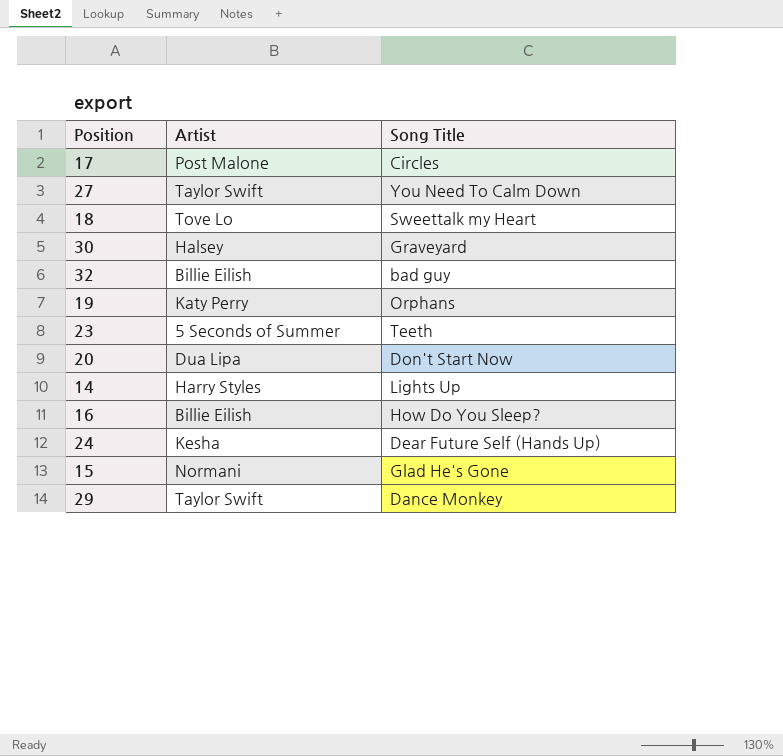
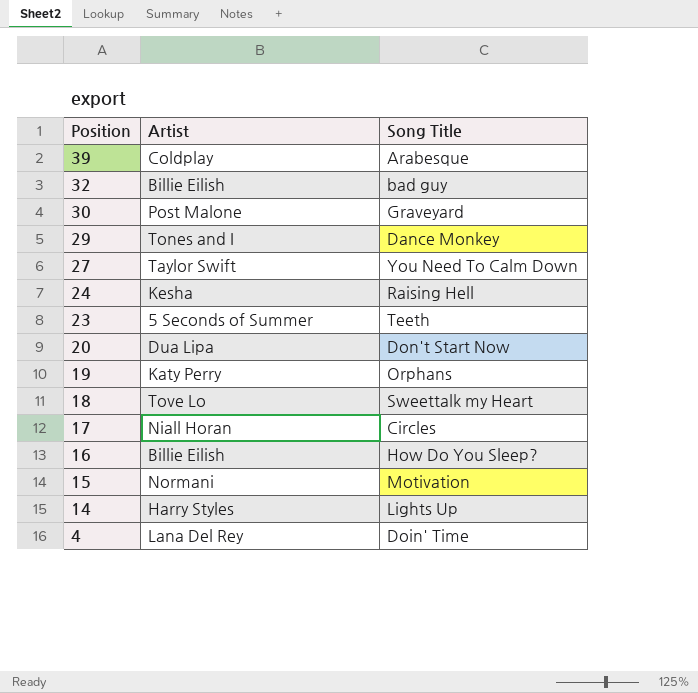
row order: none -> Position descending
row 39: none -> Coldplay | Arabesque
30 | Artist: Halsey -> Post Malone
29 | Artist: Taylor Swift -> Tones and I
24 | Song Title: Dear Future Self (Hands Up) -> Raising Hell
17 | Artist: Post Malone -> Niall Horan
15 | Song Title: Glad He's Gone -> Motivation
row 4: none -> Lana Del Rey | Doin' Time

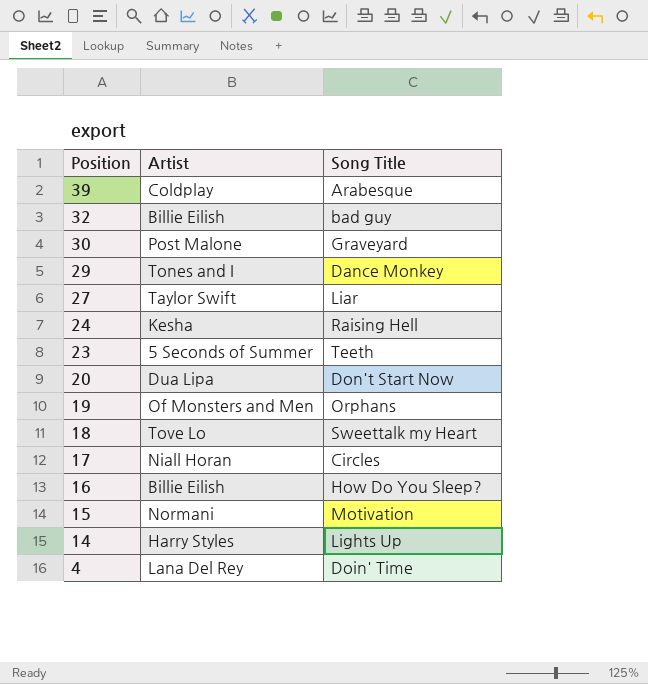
27 | Song Title: You Need To Calm Down -> Liar
19 | Artist: Katy Perry -> Of Monsters and Men

